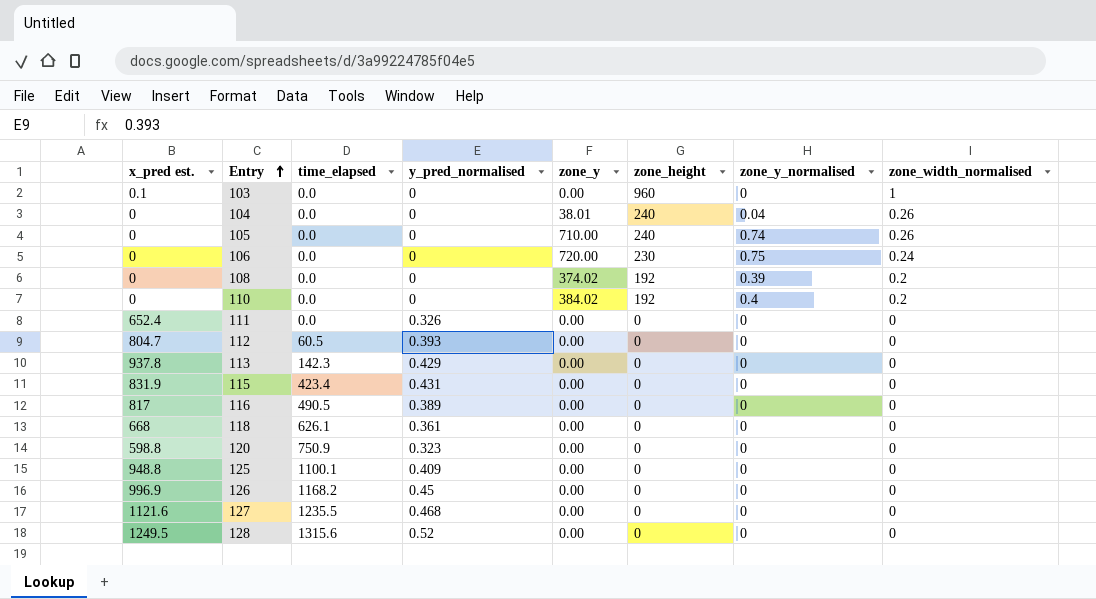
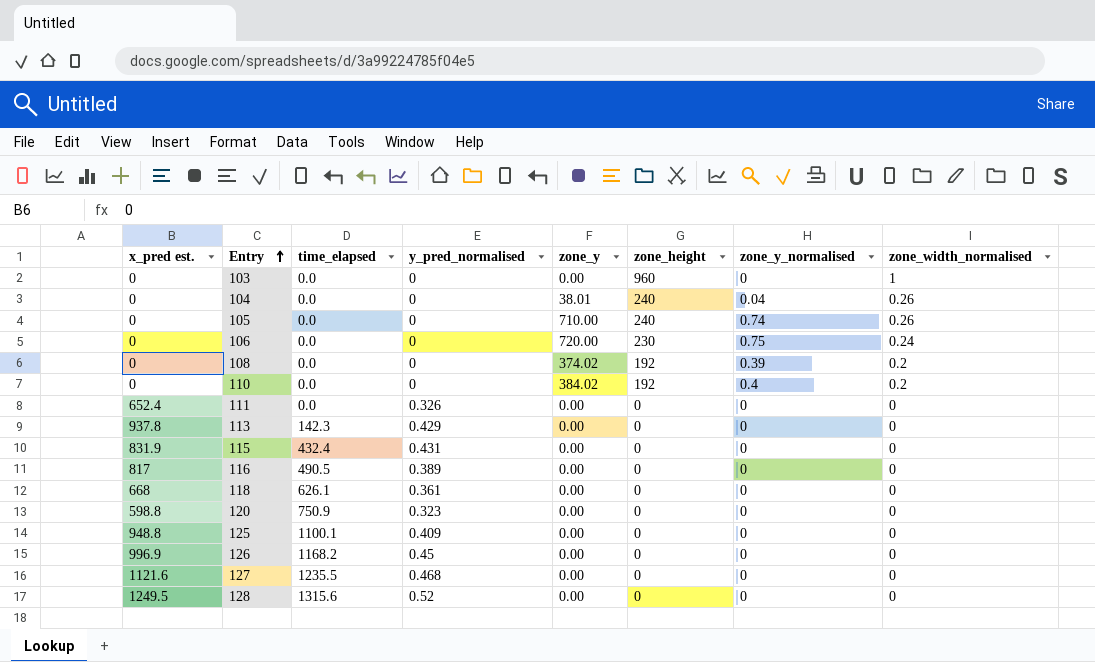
row 112: 804.7 | 60.5 | 0.393 | 0.00 | 0 | 0 | 0 -> none
103 | x_pred est.: 0.1 -> 0
115 | time_elapsed: 423.4 -> 432.4

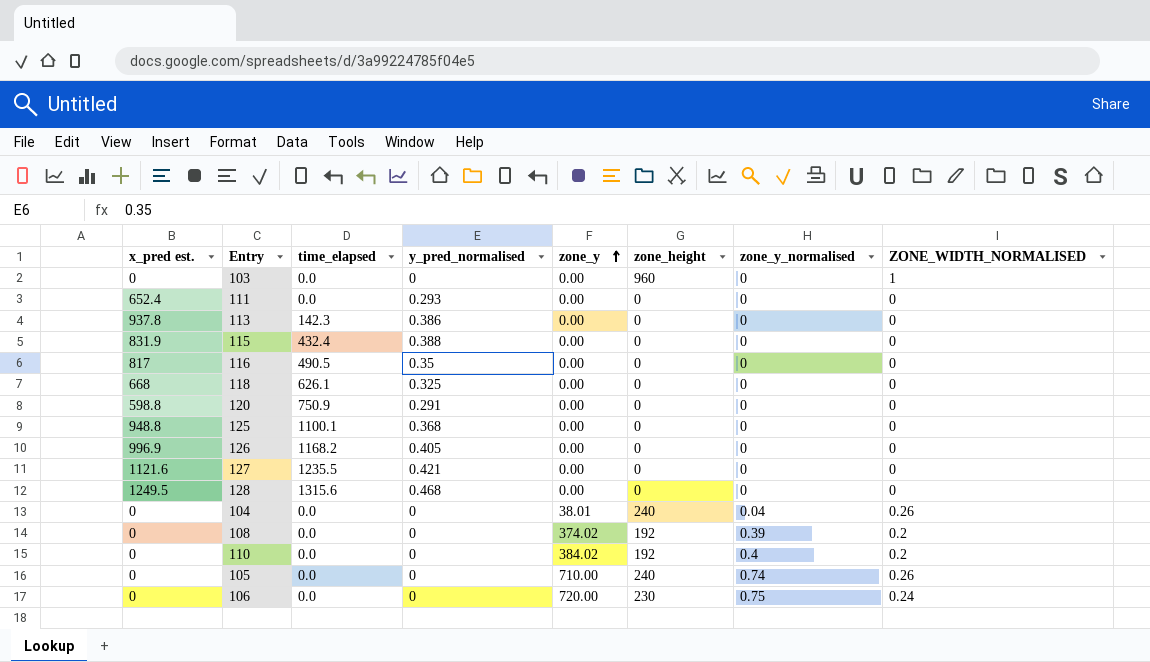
row order: Entry ascending -> zone_y ascending
column name: zone_width_normalised -> ZONE_WIDTH_NORMALISED
111 | y_pred_normalised: 0.326 -> 0.293
113 | y_pred_normalised: 0.429 -> 0.386
115 | y_pred_normalised: 0.431 -> 0.388
116 | y_pred_normalised: 0.389 -> 0.35
118 | y_pred_normalised: 0.361 -> 0.325
120 | y_pred_normalised: 0.323 -> 0.291
125 | y_pred_normalised: 0.409 -> 0.368
126 | y_pred_normalised: 0.45 -> 0.405
127 | y_pred_normalised: 0.468 -> 0.421
128 | y_pred_normalised: 0.52 -> 0.468

